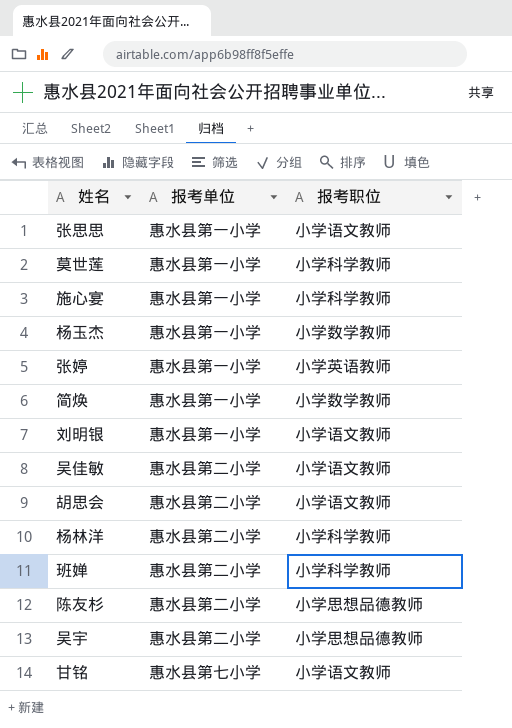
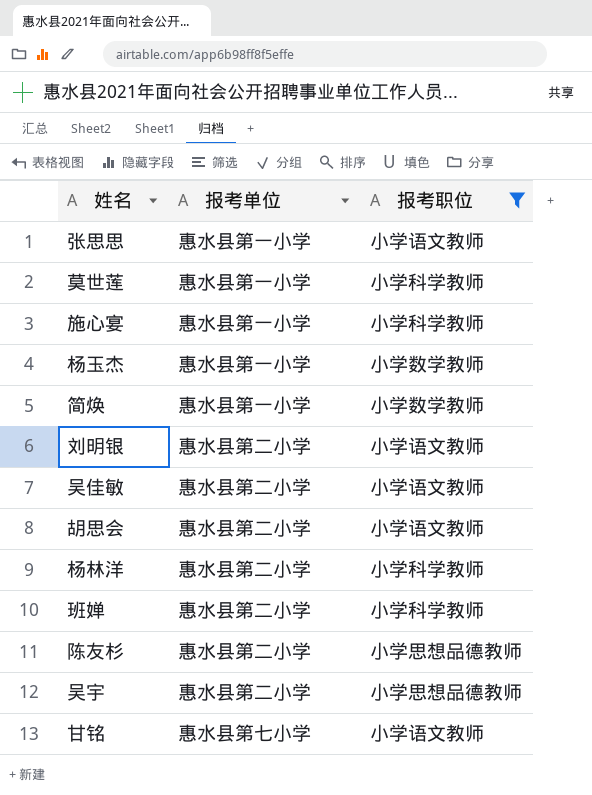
filter: none -> 报考职位 != 小学英语教师
刘明银 | 报考单位: 惠水县第一小学 -> 惠水县第二小学

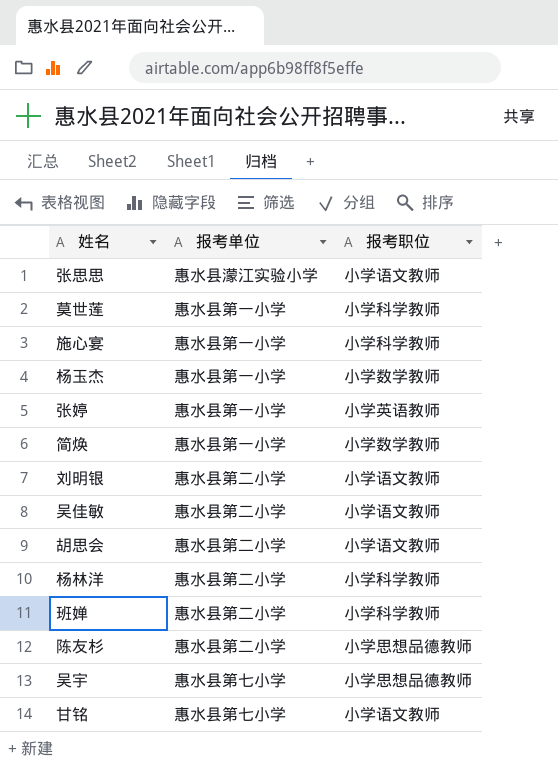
filter: 报考职位 != 小学英语教师 -> none
张思思 | 报考单位: 惠水县第一小学 -> 惠水县濛江实验小学
吴宇 | 报考单位: 惠水县第二小学 -> 惠水县第七小学

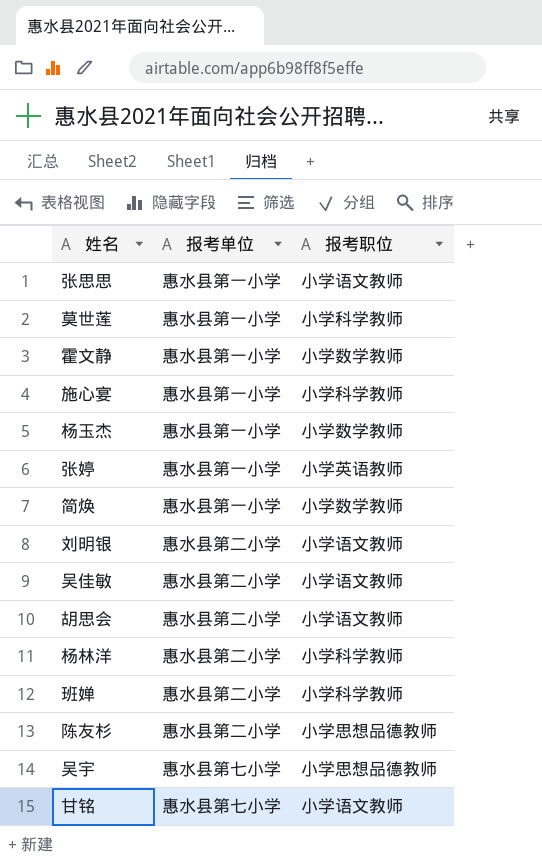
张思思 | 报考单位: 惠水县濛江实验小学 -> 惠水县第一小学
row 霍文静: none -> 惠水县第一小学 | 小学数学教师

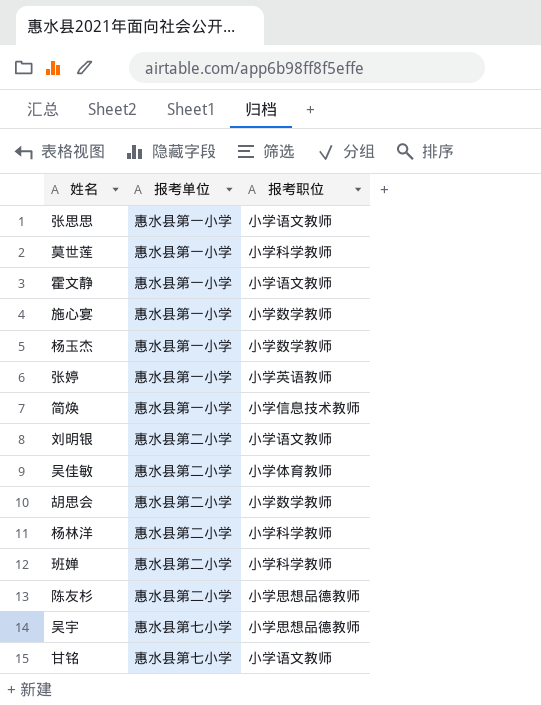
霍文静 | 报考职位: 小学数学教师 -> 小学语文教师
施心宴 | 报考职位: 小学科学教师 -> 小学数学教师
简焕 | 报考职位: 小学数学教师 -> 小学信息技术教师
吴佳敏 | 报考职位: 小学语文教师 -> 小学体育教师
胡思会 | 报考职位: 小学语文教师 -> 小学数学教师

